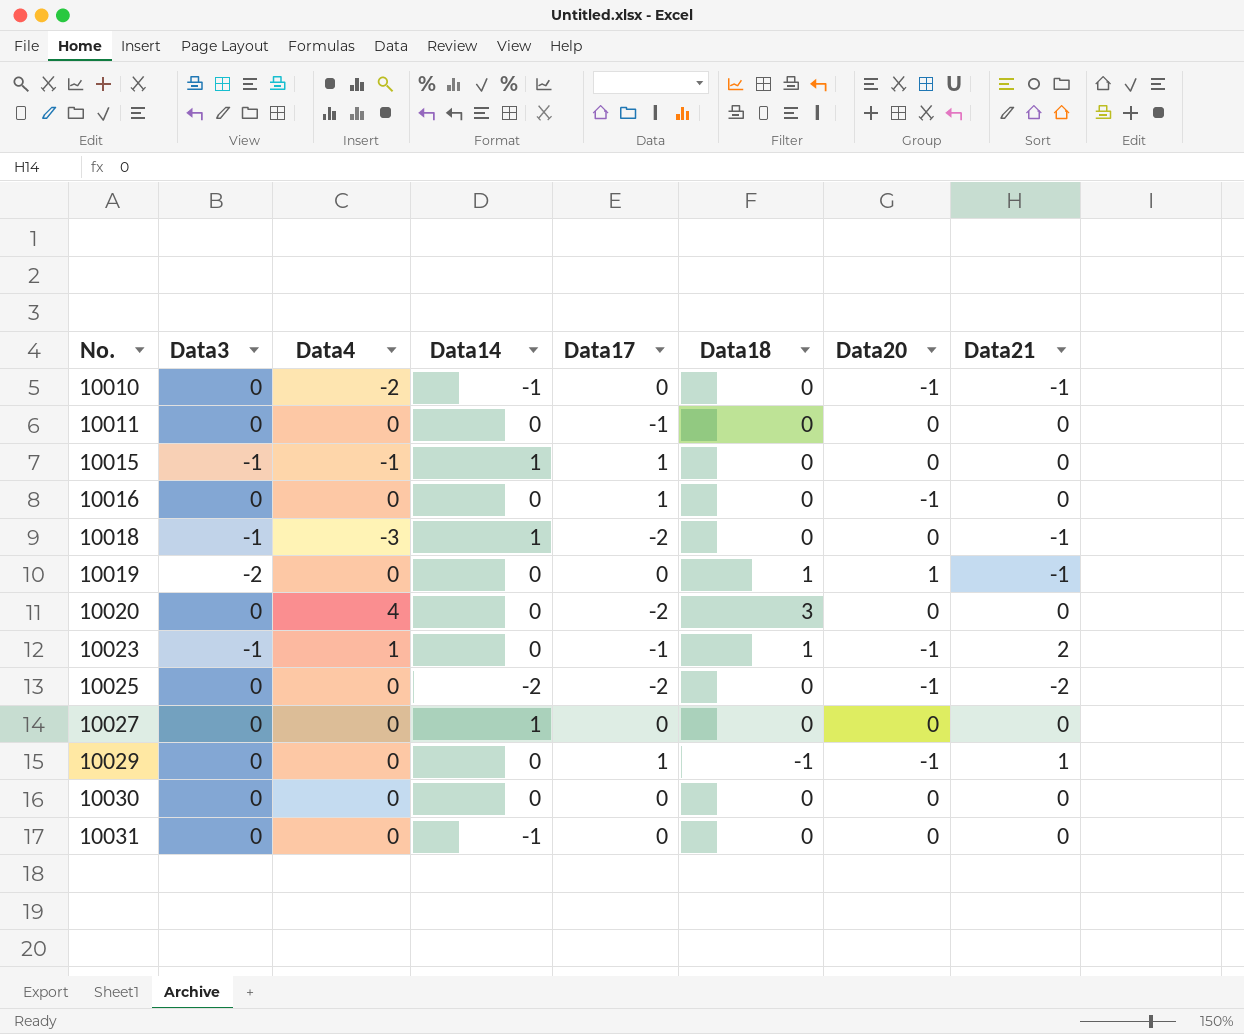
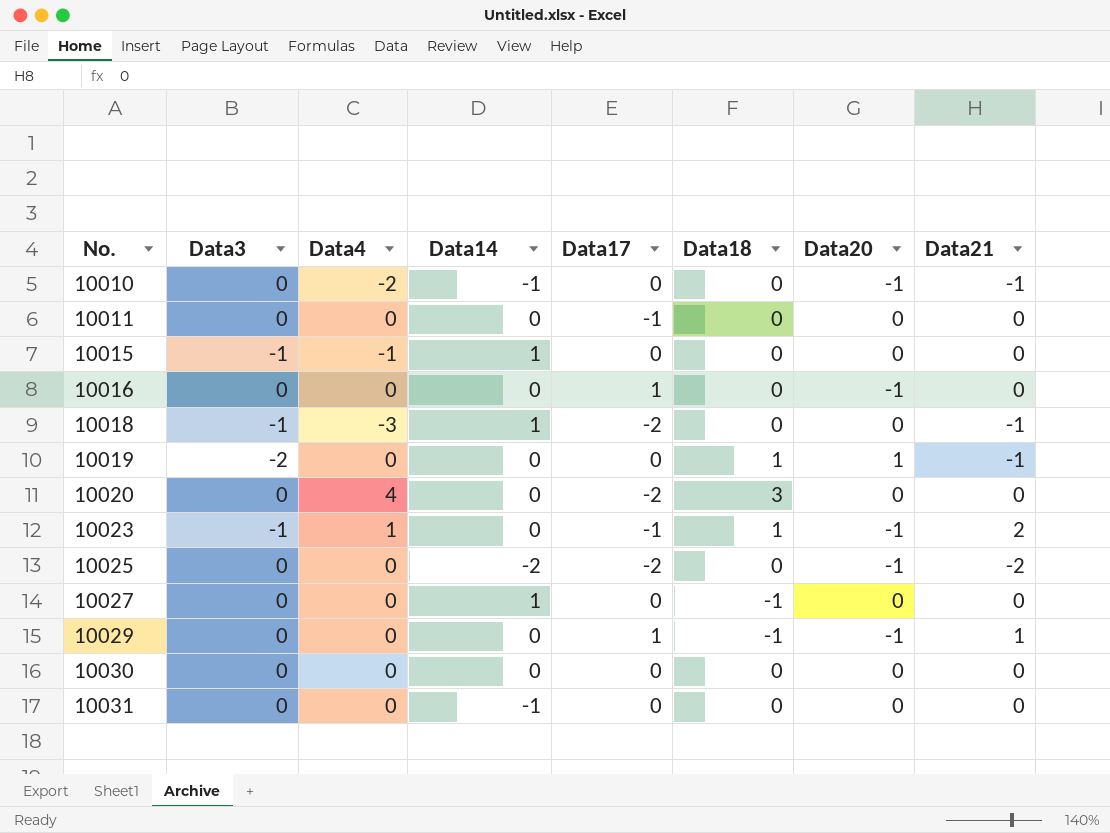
10015 | Data17: 1 -> 0
10027 | Data18: 0 -> -1

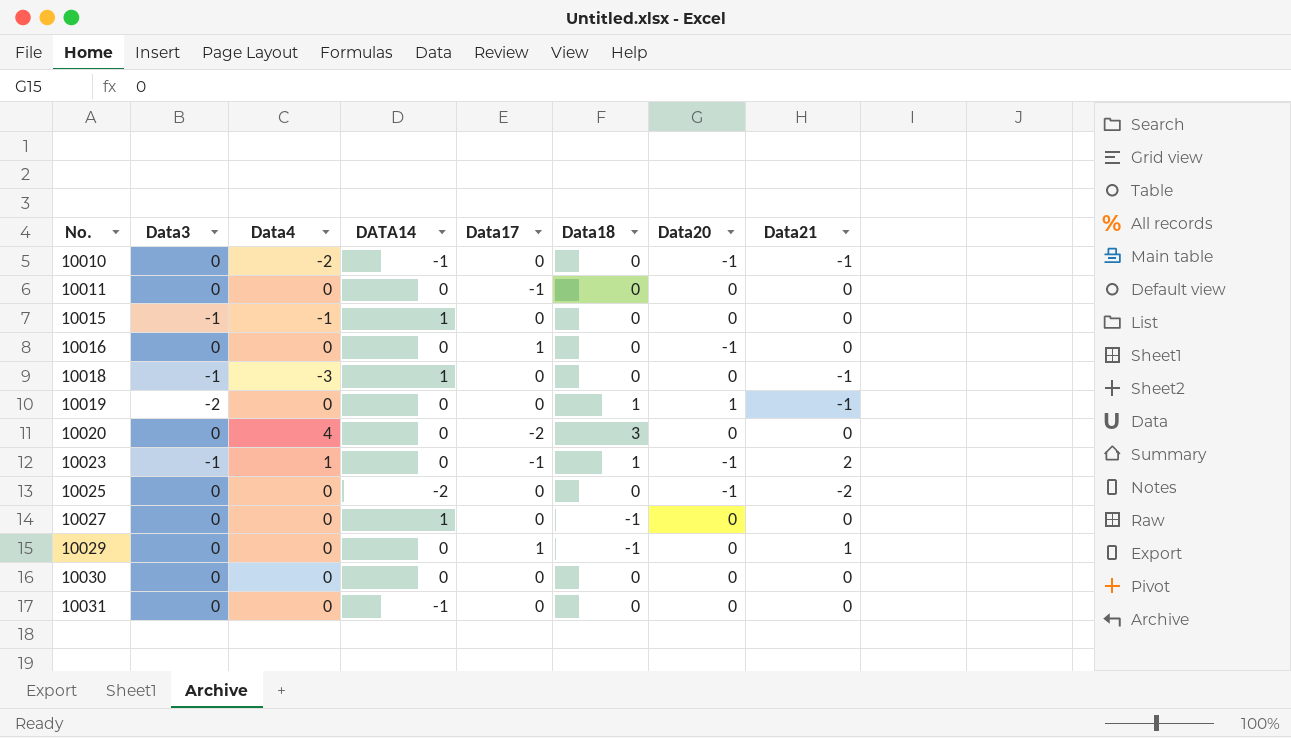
column name: Data14 -> DATA14
10018 | Data17: -2 -> 0
10025 | Data17: -2 -> 0
10029 | Data20: -1 -> 0

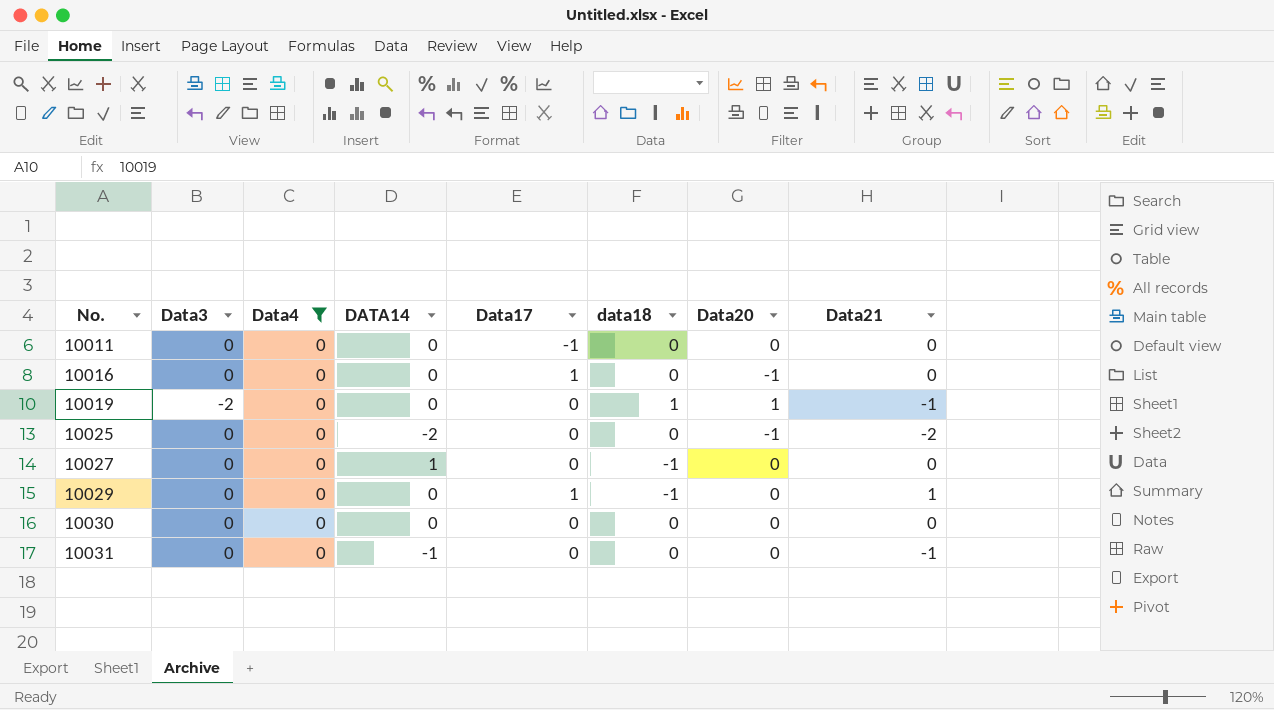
filter: none -> Data4 = 0
column name: Data18 -> data18
10031 | Data21: 0 -> -1

